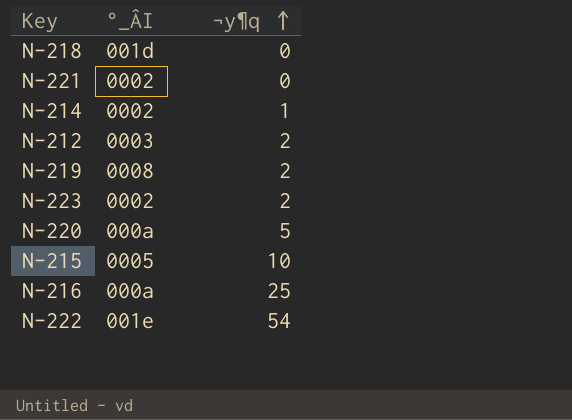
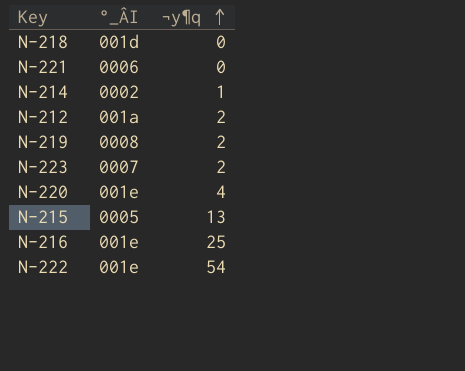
N-221 | °_ÂI: 0002 -> 0006
N-212 | °_ÂI: 0003 -> 001a
N-223 | °_ÂI: 0002 -> 0007
N-220 | °_ÂI: 000a -> 001e
N-220 | ¬y¶q: 5 -> 4
N-215 | ¬y¶q: 10 -> 13
N-216 | °_ÂI: 000a -> 001e

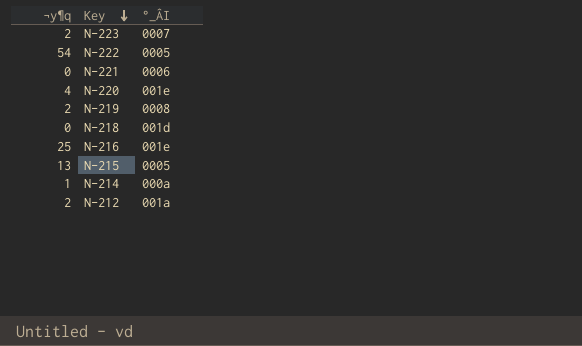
row order: ¬y¶q ascending -> Key descending
column ¬y¶q | position: 3 -> 1
N-222 | °_ÂI: 001e -> 0005
N-214 | °_ÂI: 0002 -> 000a

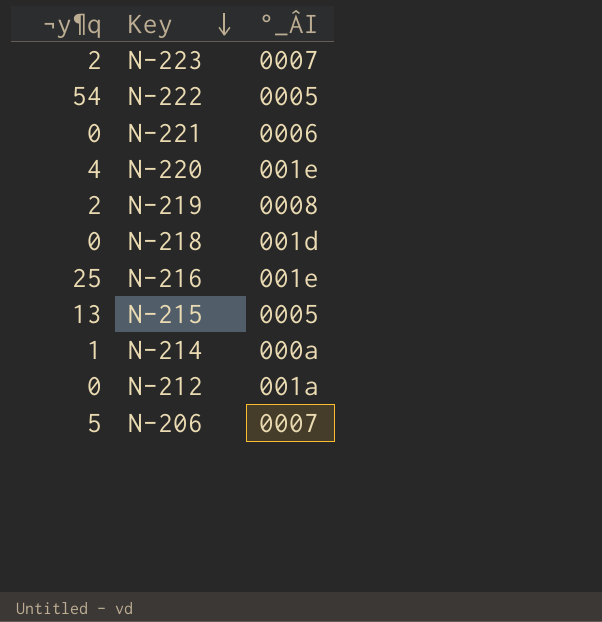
N-212 | ¬y¶q: 2 -> 0
row N-206: none -> 5 | 0007

